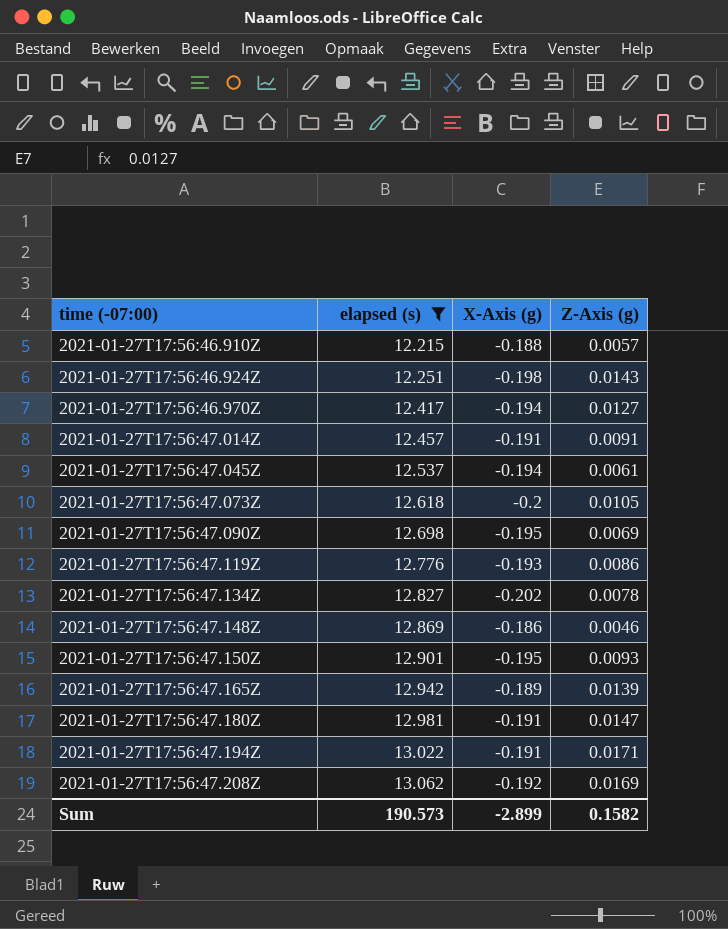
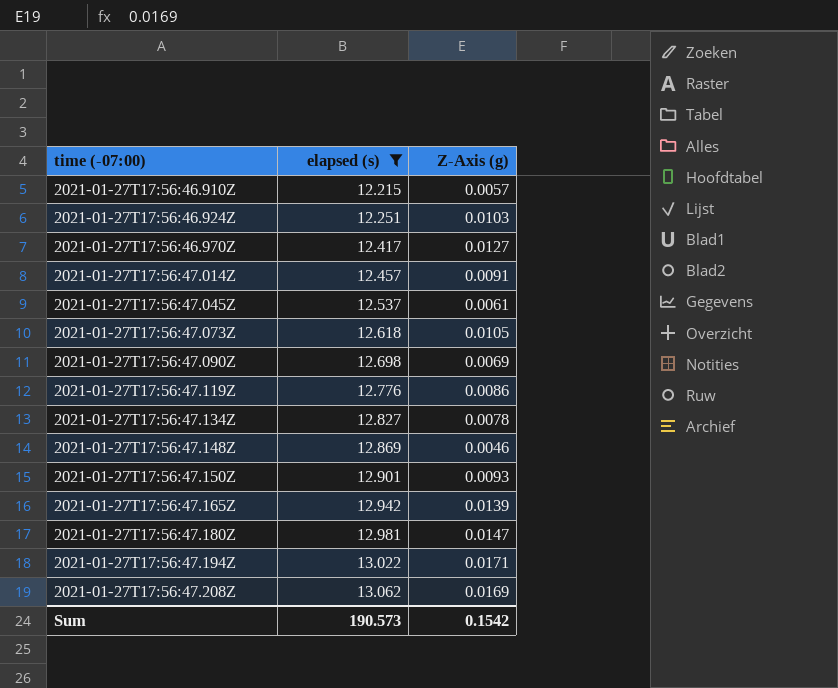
column X-Axis (g) | position: 3 -> none
2021-01-27T17:56:46.924Z | Z-Axis (g): 0.0143 -> 0.0103
Sum | Z-Axis (g): 0.1582 -> 0.1542

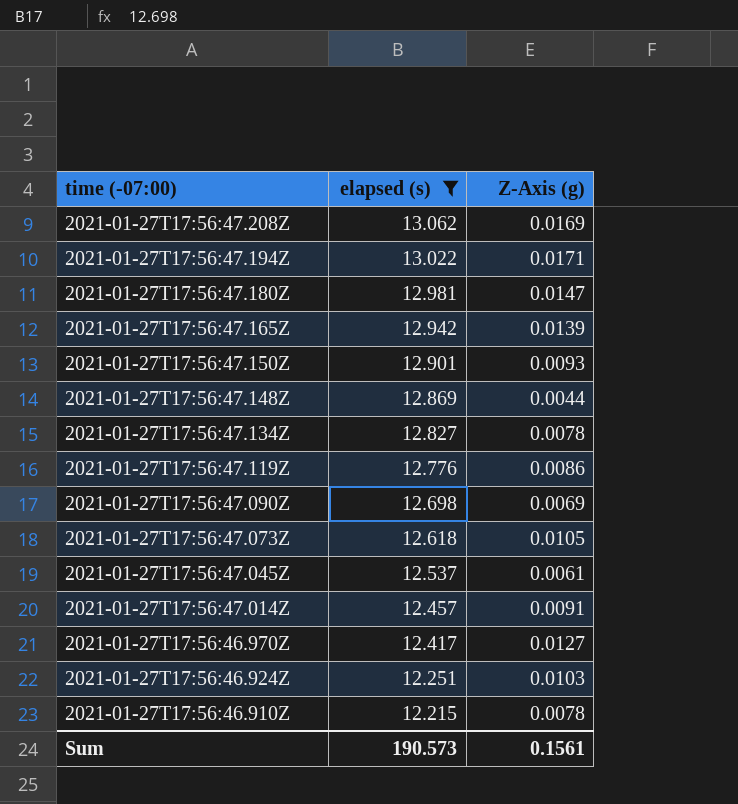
row order: time (-07:00) ascending -> time (-07:00) descending
2021-01-27T17:56:47.148Z | Z-Axis (g): 0.0046 -> 0.0044
2021-01-27T17:56:46.910Z | Z-Axis (g): 0.0057 -> 0.0078
Sum | Z-Axis (g): 0.1542 -> 0.1561

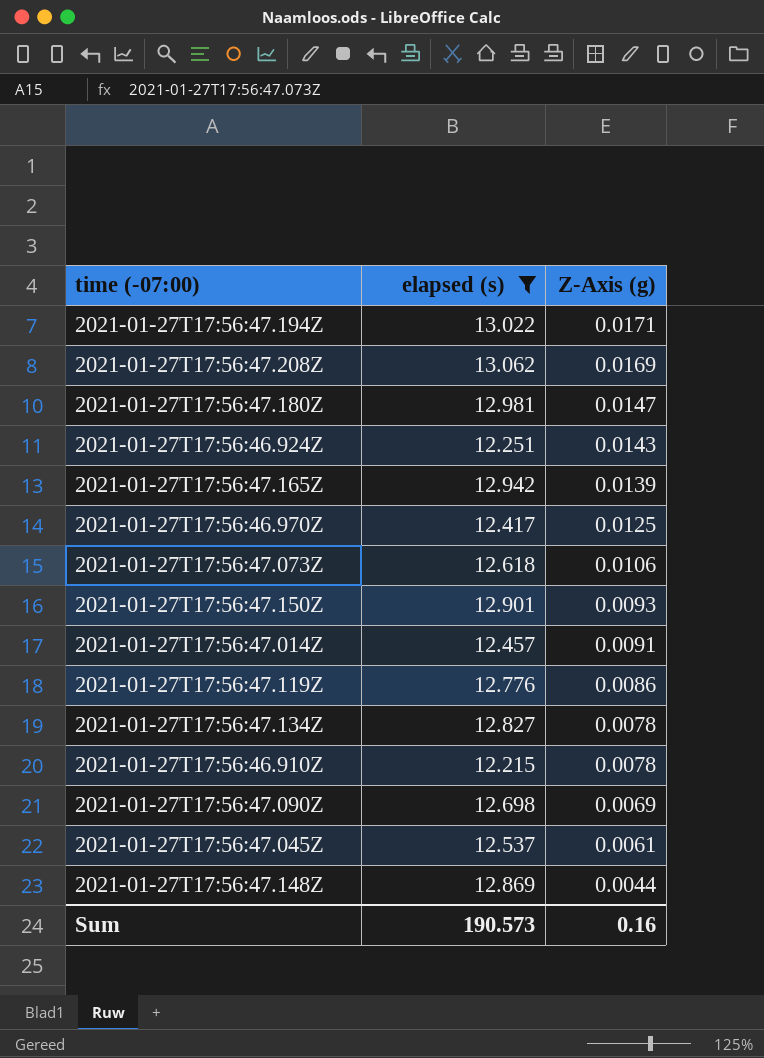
row order: time (-07:00) descending -> Z-Axis (g) descending
2021-01-27T17:56:46.924Z | Z-Axis (g): 0.0103 -> 0.0143
2021-01-27T17:56:46.970Z | Z-Axis (g): 0.0127 -> 0.0125
2021-01-27T17:56:47.073Z | Z-Axis (g): 0.0105 -> 0.0106
Sum | Z-Axis (g): 0.1561 -> 0.16

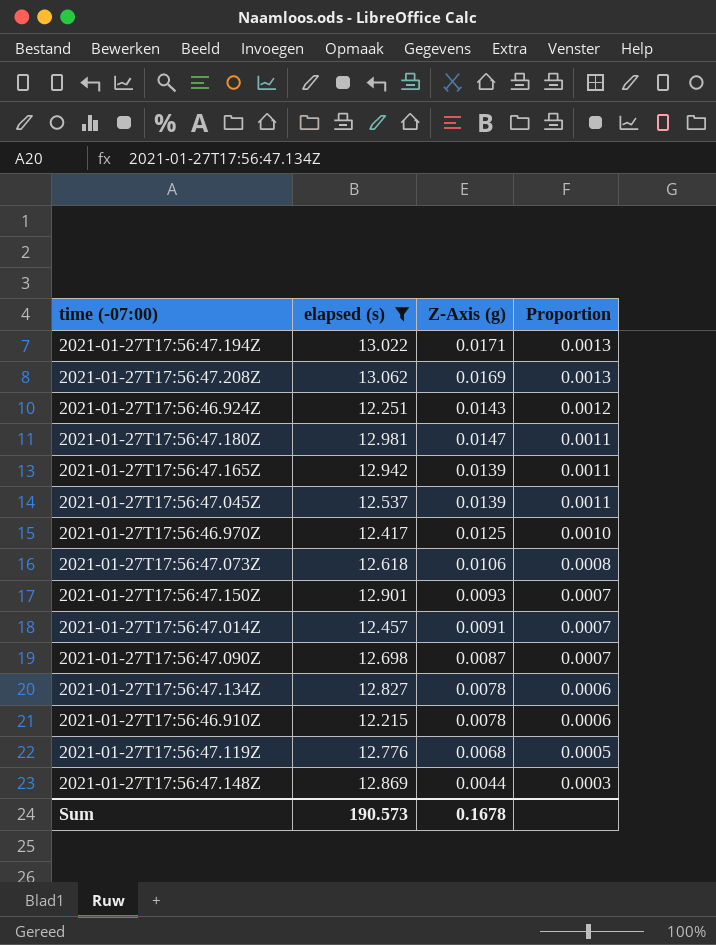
row order: Z-Axis (g) descending -> Proportion descending
column Proportion | formula: none -> [Z-Axis (g)] / [elapsed (s)]
2021-01-27T17:56:47.045Z | Z-Axis (g): 0.0061 -> 0.0139
2021-01-27T17:56:47.090Z | Z-Axis (g): 0.0069 -> 0.0087
2021-01-27T17:56:47.119Z | Z-Axis (g): 0.0086 -> 0.0068
Sum | Z-Axis (g): 0.16 -> 0.1678

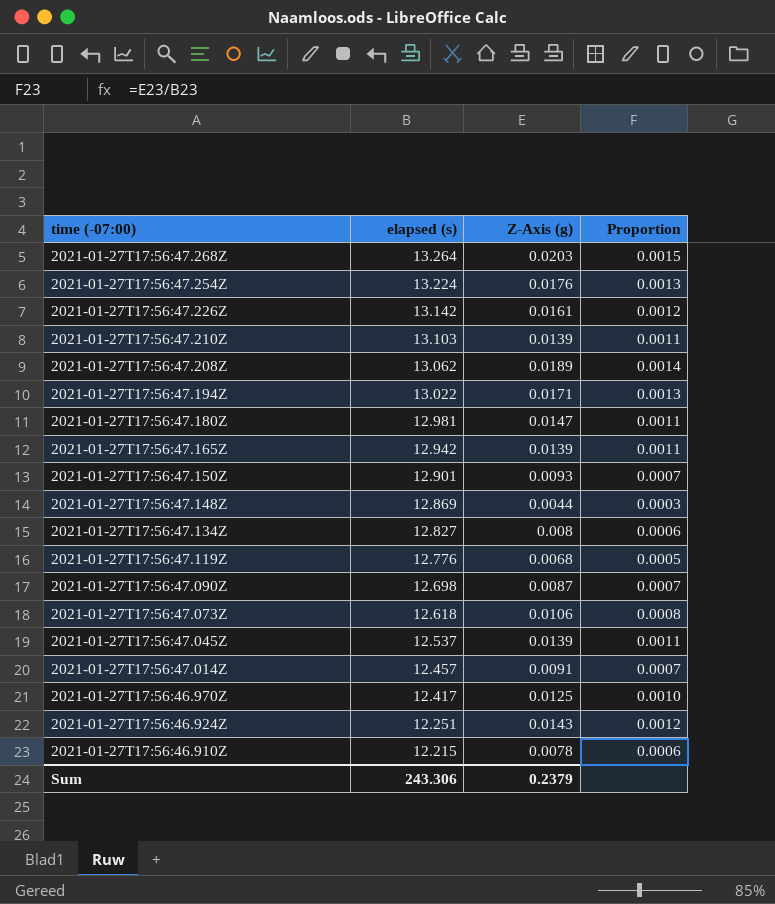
filter: elapsed (s) <= 13.062 -> none
row order: Proportion descending -> time (-07:00) descending
2021-01-27T17:56:47.208Z | Z-Axis (g): 0.0169 -> 0.0189
2021-01-27T17:56:47.208Z | Proportion: 0.0013 -> 0.0014
2021-01-27T17:56:47.134Z | Z-Axis (g): 0.0078 -> 0.008
Sum | elapsed (s): 190.573 -> 243.306
Sum | Z-Axis (g): 0.1678 -> 0.2379

